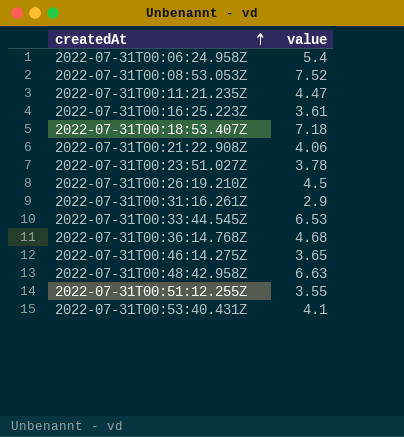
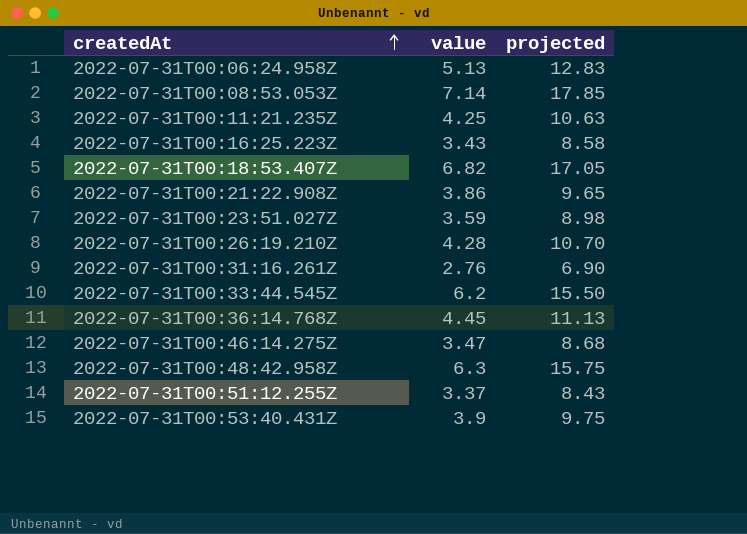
column projected | formula: none -> [value] * 2.5
2022-07-31T00:06:24.958Z | value: 5.4 -> 5.13
2022-07-31T00:08:53.053Z | value: 7.52 -> 7.14
2022-07-31T00:11:21.235Z | value: 4.47 -> 4.25
2022-07-31T00:16:25.223Z | value: 3.61 -> 3.43
2022-07-31T00:18:53.407Z | value: 7.18 -> 6.82
2022-07-31T00:21:22.908Z | value: 4.06 -> 3.86
2022-07-31T00:23:51.027Z | value: 3.78 -> 3.59
2022-07-31T00:26:19.210Z | value: 4.5 -> 4.28
2022-07-31T00:31:16.261Z | value: 2.9 -> 2.76
2022-07-31T00:33:44.545Z | value: 6.53 -> 6.2
2022-07-31T00:36:14.768Z | value: 4.68 -> 4.45
2022-07-31T00:46:14.275Z | value: 3.65 -> 3.47
2022-07-31T00:48:42.958Z | value: 6.63 -> 6.3
2022-07-31T00:51:12.255Z | value: 3.55 -> 3.37
2022-07-31T00:53:40.431Z | value: 4.1 -> 3.9

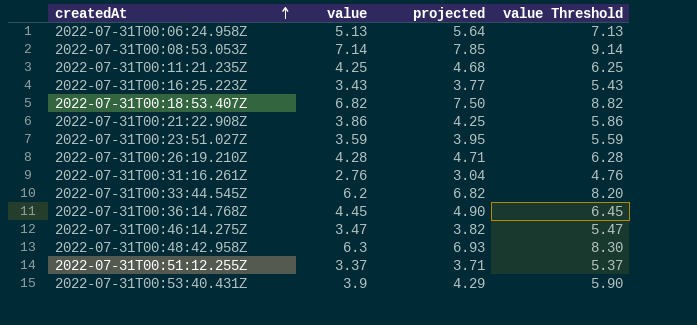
column projected | formula: [value] * 2.5 -> [value] * 1.1
column value Threshold | formula: none -> [value] + 2

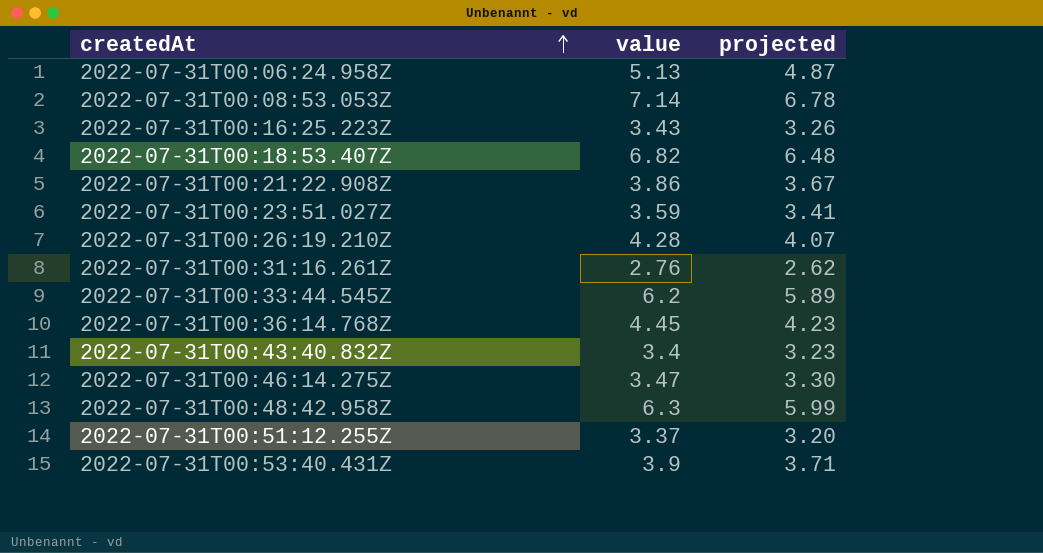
column value Threshold | formula: [value] + 2 -> none
column projected | formula: [value] * 1.1 -> [value] * 0.95
row 2022-07-31T00:11:21.235Z: 4.25 | 4.68 | 6.25 -> none
row 2022-07-31T00:43:40.832Z: none -> 3.4 | 3.23

